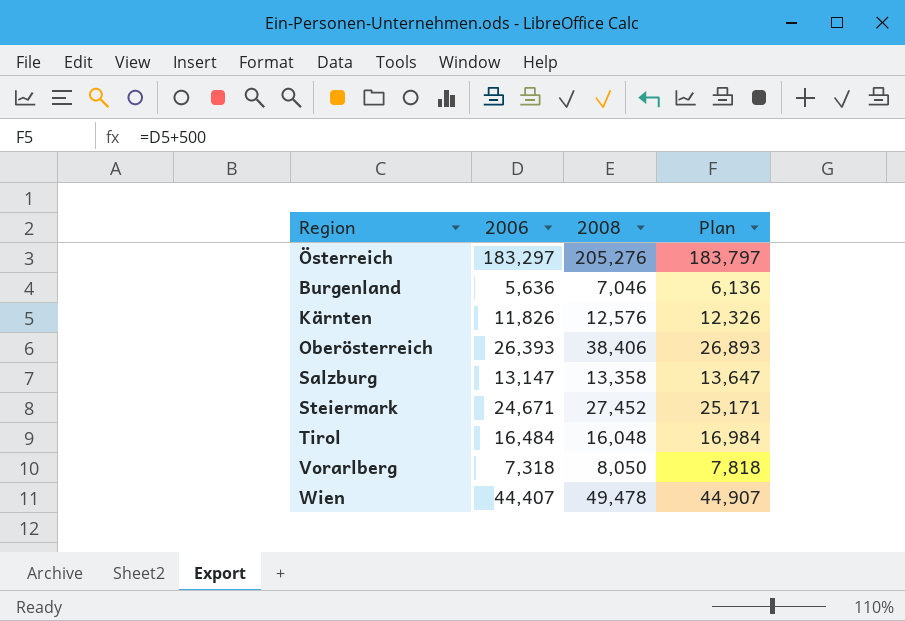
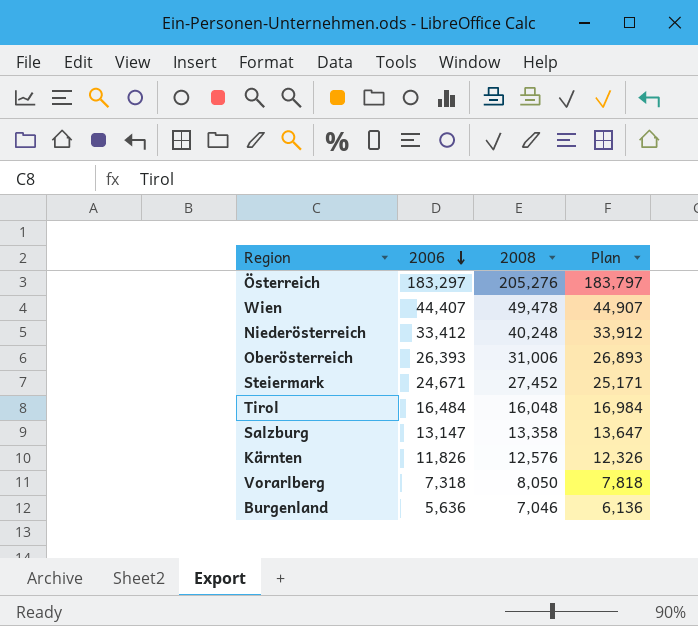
row order: none -> 2006 descending
row Niederösterreich: none -> 33,412 | 40,248 | 33,912
Oberösterreich | 2008: 38,406 -> 31,006

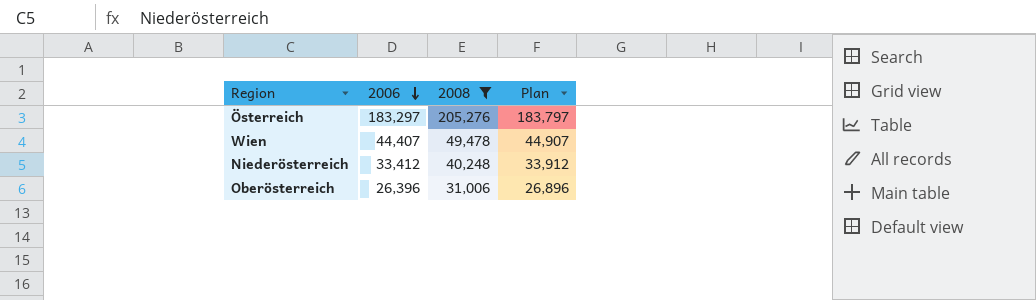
filter: none -> 2008 >= 31,006
Oberösterreich | 2006: 26,393 -> 26,396
Oberösterreich | Plan: 26,893 -> 26,896

